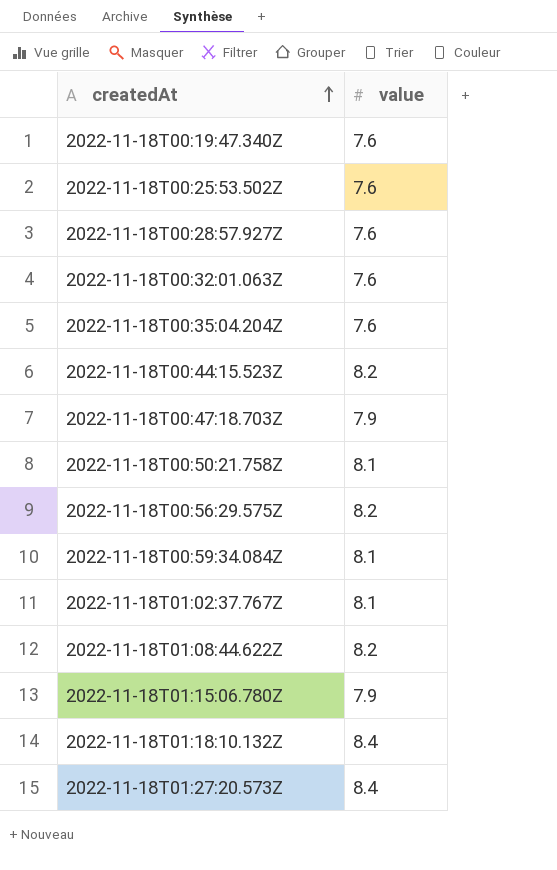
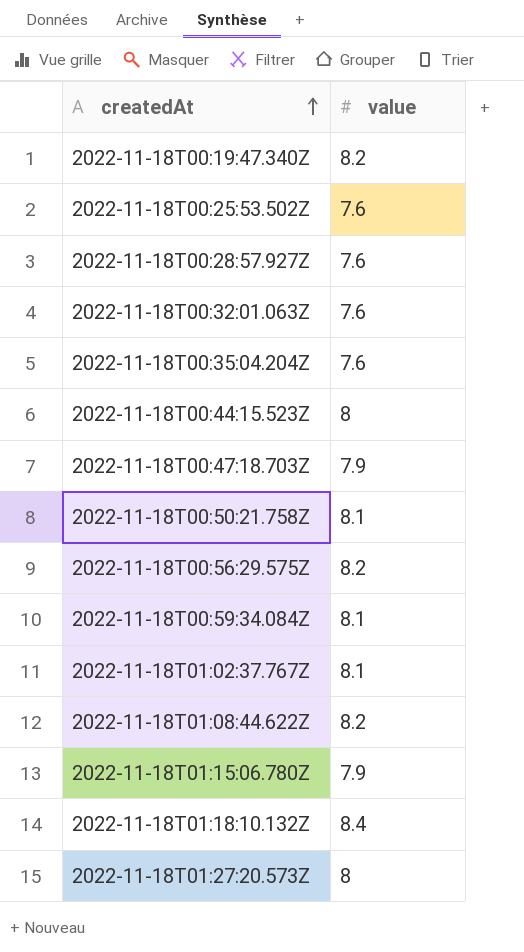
2022-11-18T00:19:47.340Z | value: 7.6 -> 8.2
2022-11-18T00:44:15.523Z | value: 8.2 -> 8
2022-11-18T01:27:20.573Z | value: 8.4 -> 8

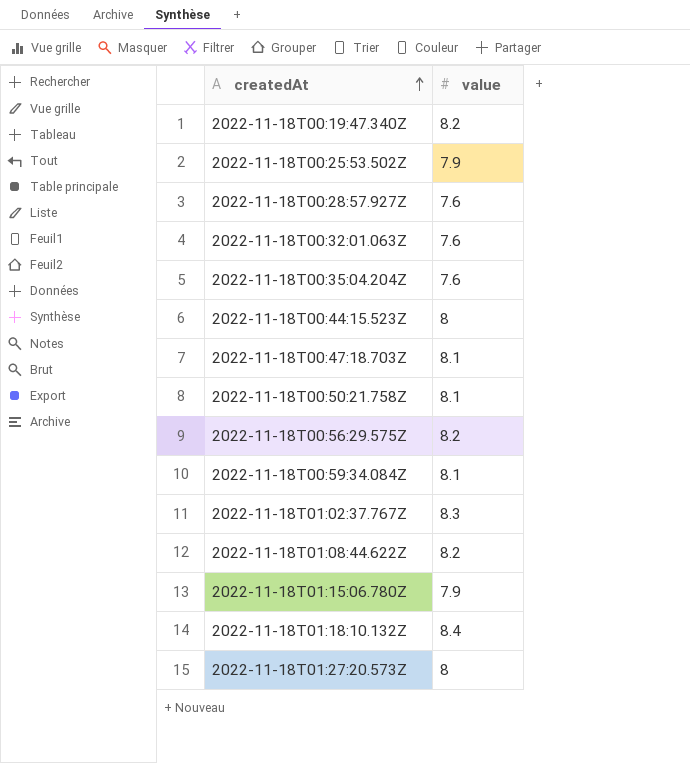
2022-11-18T00:25:53.502Z | value: 7.6 -> 7.9
2022-11-18T00:47:18.703Z | value: 7.9 -> 8.1
2022-11-18T01:02:37.767Z | value: 8.1 -> 8.3

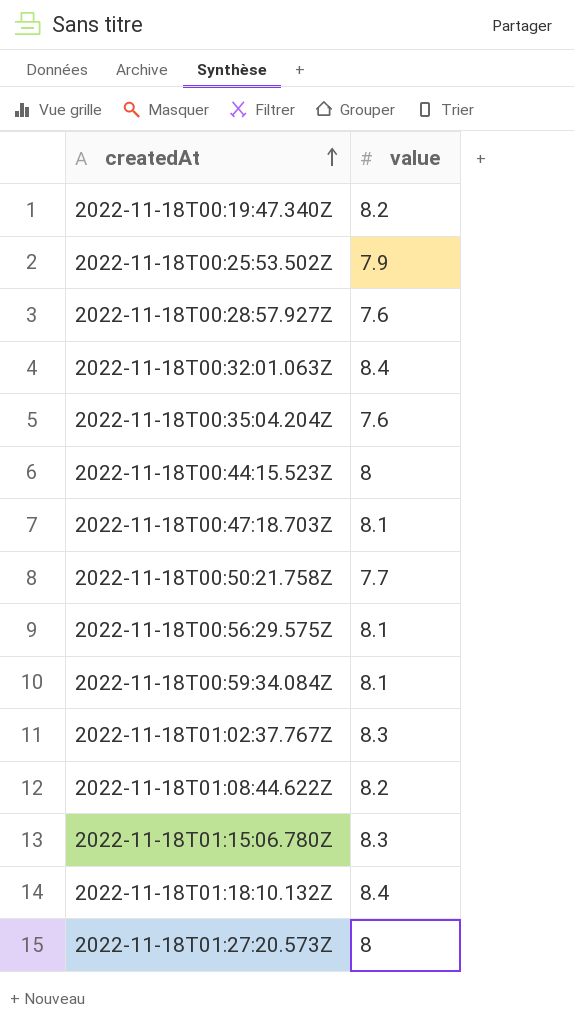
2022-11-18T00:32:01.063Z | value: 7.6 -> 8.4
2022-11-18T00:50:21.758Z | value: 8.1 -> 7.7
2022-11-18T00:56:29.575Z | value: 8.2 -> 8.1
2022-11-18T01:15:06.780Z | value: 7.9 -> 8.3

